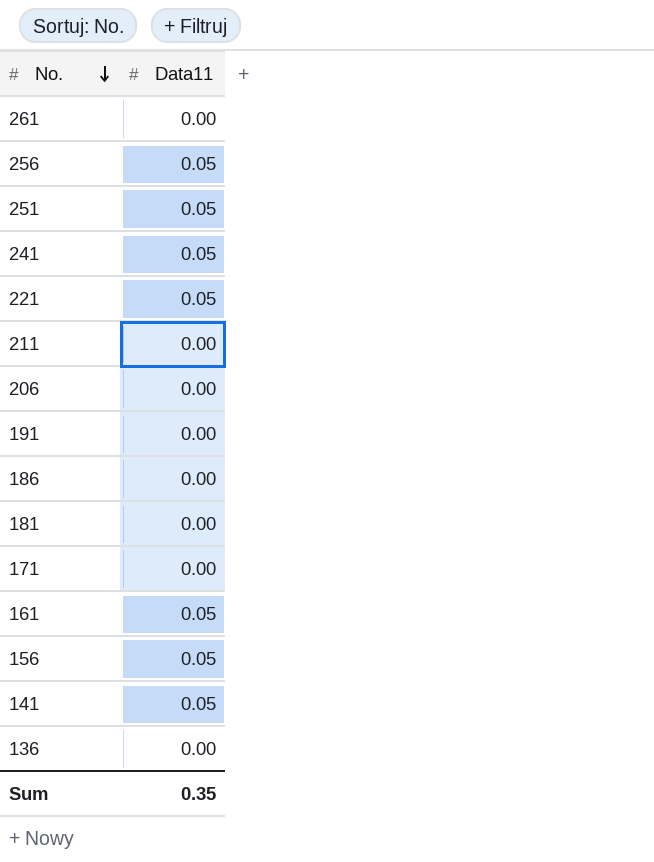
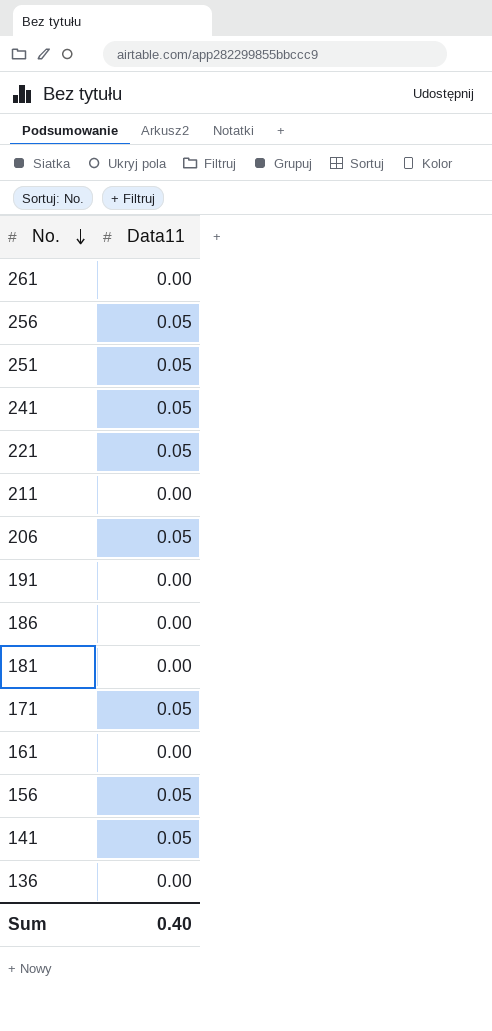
206 | Data11: 0.00 -> 0.05
171 | Data11: 0.00 -> 0.05
161 | Data11: 0.05 -> 0.00
Sum | Data11: 0.35 -> 0.40

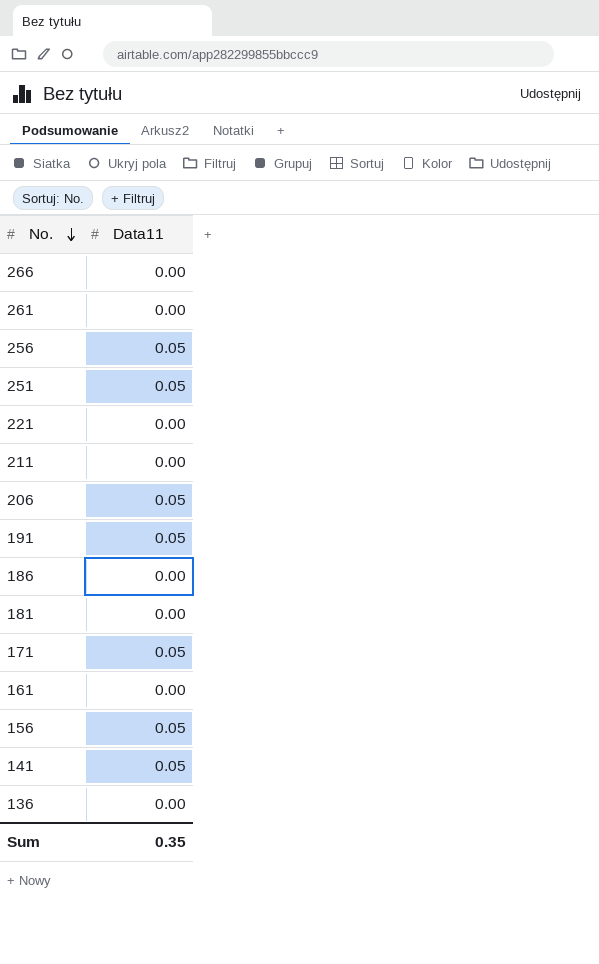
row 241: 0.05 -> none
row 266: none -> 0.00
221 | Data11: 0.05 -> 0.00
191 | Data11: 0.00 -> 0.05
Sum | Data11: 0.40 -> 0.35

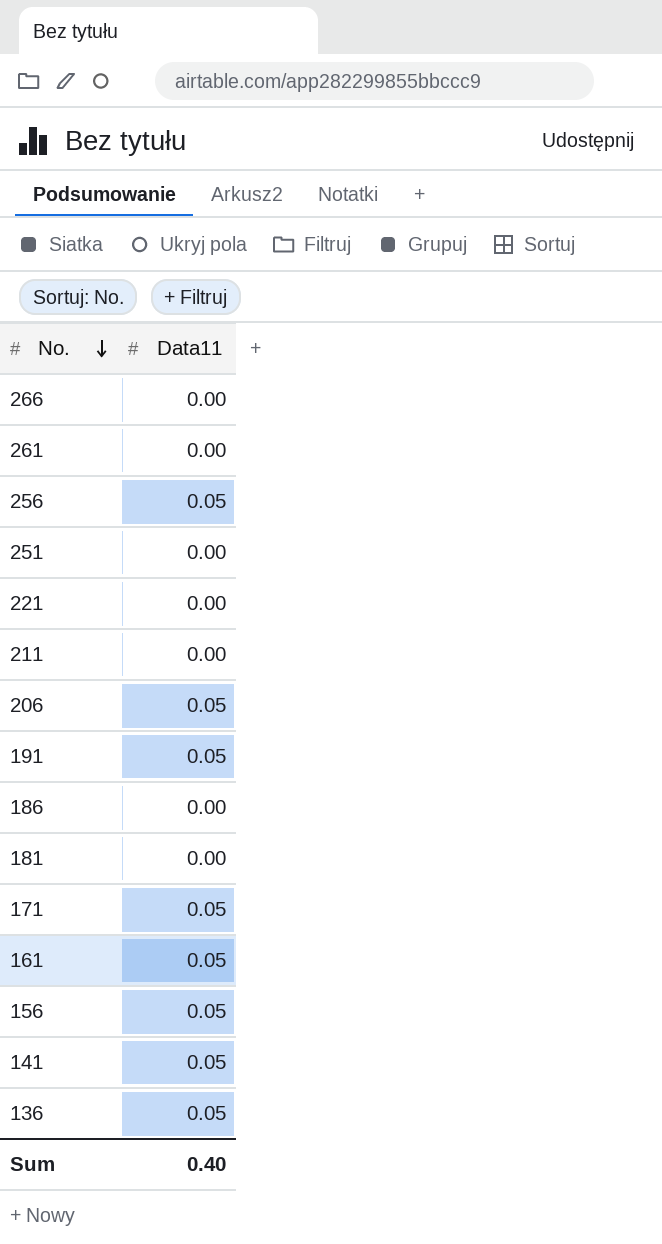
251 | Data11: 0.05 -> 0.00
161 | Data11: 0.00 -> 0.05
136 | Data11: 0.00 -> 0.05
Sum | Data11: 0.35 -> 0.40

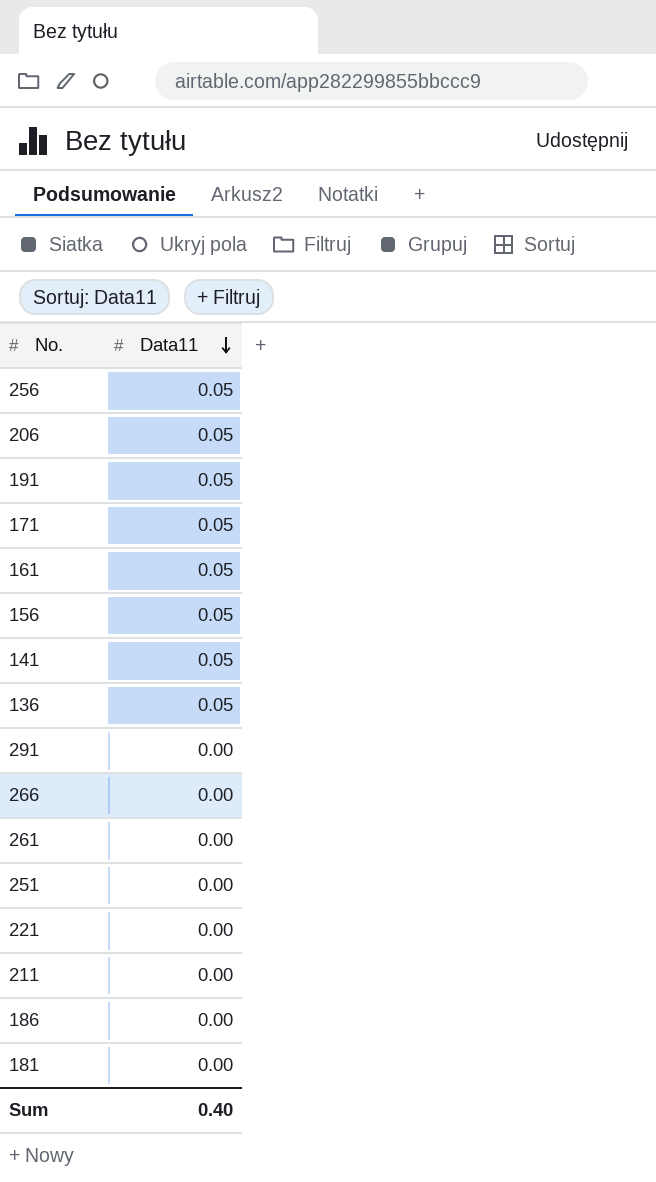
row order: No. descending -> Data11 descending
row 291: none -> 0.00

